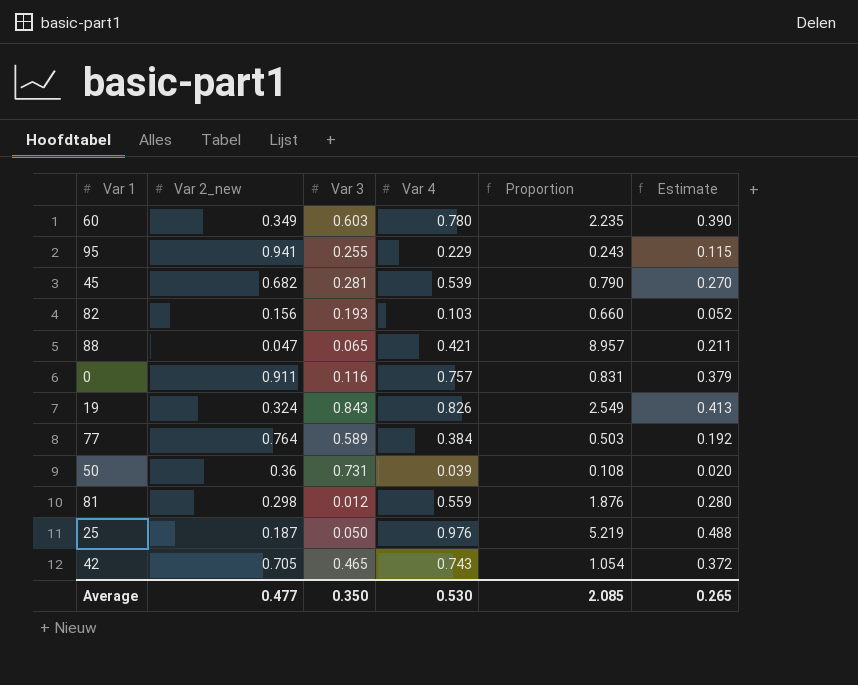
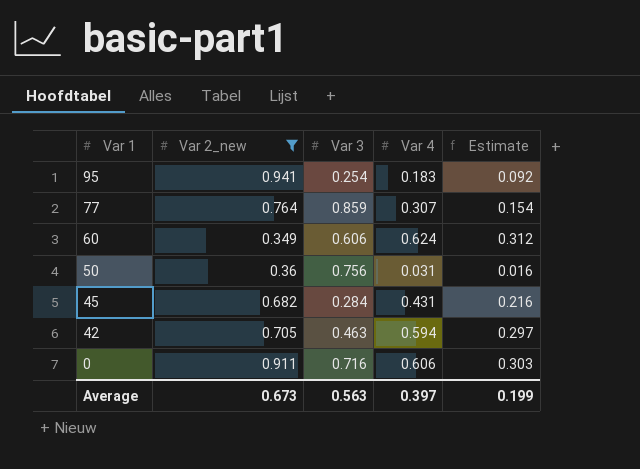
filter: none -> Var 2_new >= 0.349
row order: none -> Var 1 descending
column Proportion | formula: [Var 4] / [Var 2_new] -> none
95 | Var 3: 0.255 -> 0.254
95 | Var 4: 0.229 -> 0.183
95 | Estimate: 0.115 -> 0.092
77 | Var 3: 0.589 -> 0.859
77 | Var 4: 0.384 -> 0.307
77 | Estimate: 0.192 -> 0.154
60 | Var 3: 0.603 -> 0.606
60 | Var 4: 0.780 -> 0.624
60 | Estimate: 0.390 -> 0.312
50 | Var 3: 0.731 -> 0.756
50 | Var 4: 0.039 -> 0.031
50 | Estimate: 0.020 -> 0.016
45 | Var 3: 0.281 -> 0.284
45 | Var 4: 0.539 -> 0.431
45 | Estimate: 0.270 -> 0.216
42 | Var 3: 0.465 -> 0.463
42 | Var 4: 0.743 -> 0.594
42 | Estimate: 0.372 -> 0.297
0 | Var 3: 0.116 -> 0.716
0 | Var 4: 0.757 -> 0.606
0 | Estimate: 0.379 -> 0.303
Average | Var 2_new: 0.477 -> 0.673
Average | Var 3: 0.350 -> 0.563
Average | Var 4: 0.530 -> 0.397
Average | Estimate: 0.265 -> 0.199

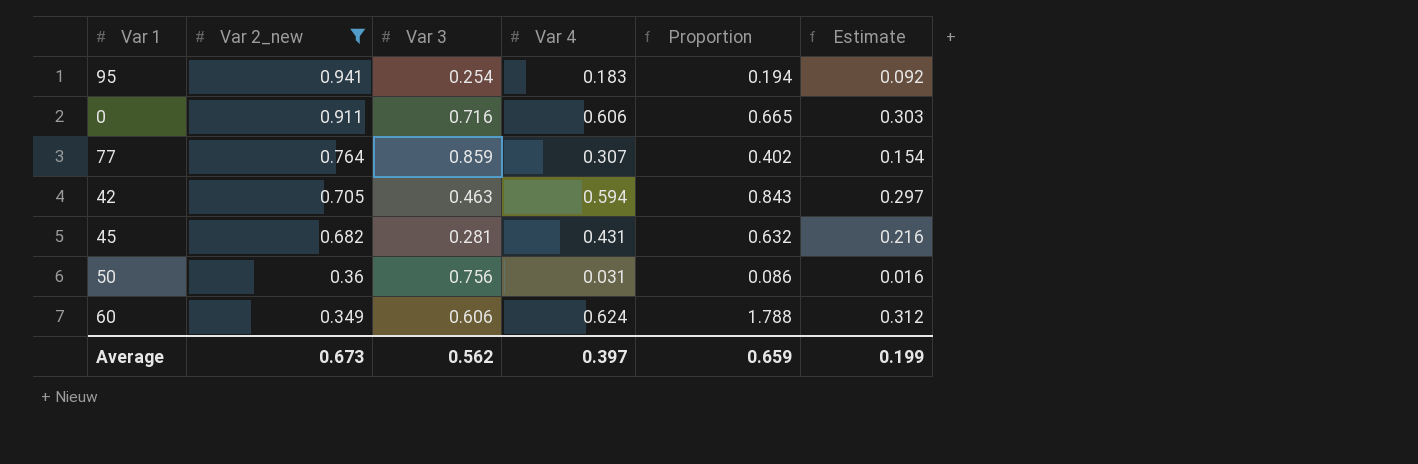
row order: Var 1 descending -> Var 2_new descending
column Proportion | formula: none -> [Var 4] / [Var 2_new]
45 | Var 3: 0.284 -> 0.281
Average | Var 3: 0.563 -> 0.562

